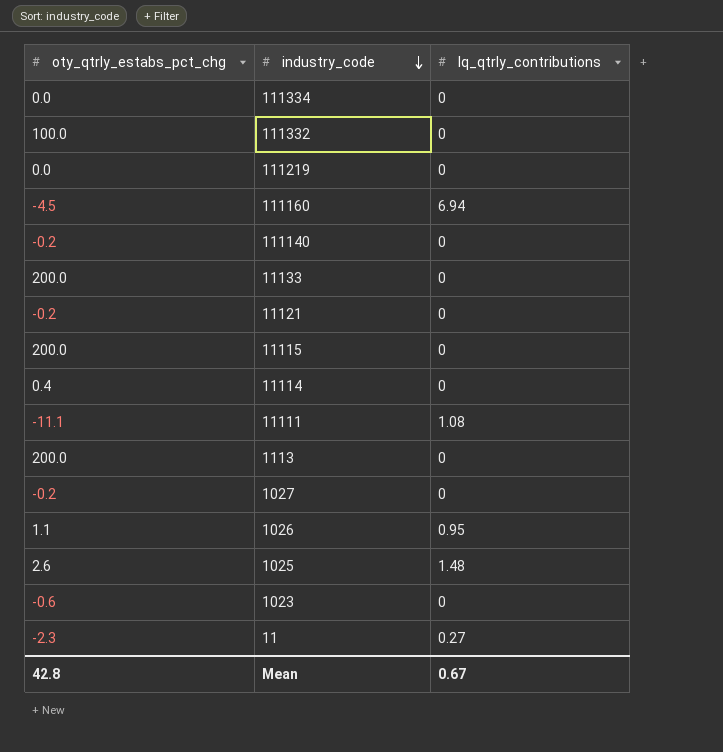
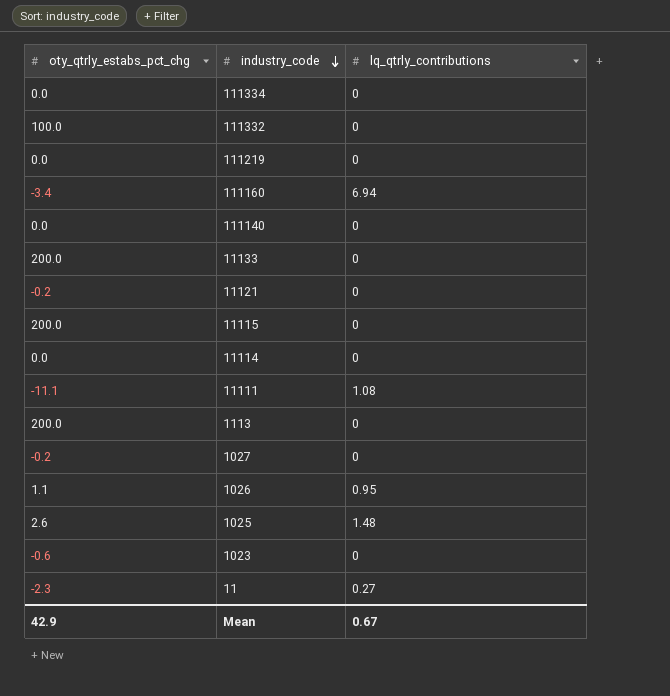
111160 | oty_qtrly_estabs_pct_chg: -4.5 -> -3.4
111140 | oty_qtrly_estabs_pct_chg: -0.2 -> 0.0
11114 | oty_qtrly_estabs_pct_chg: 0.4 -> 0.0
Mean | oty_qtrly_estabs_pct_chg: 42.8 -> 42.9

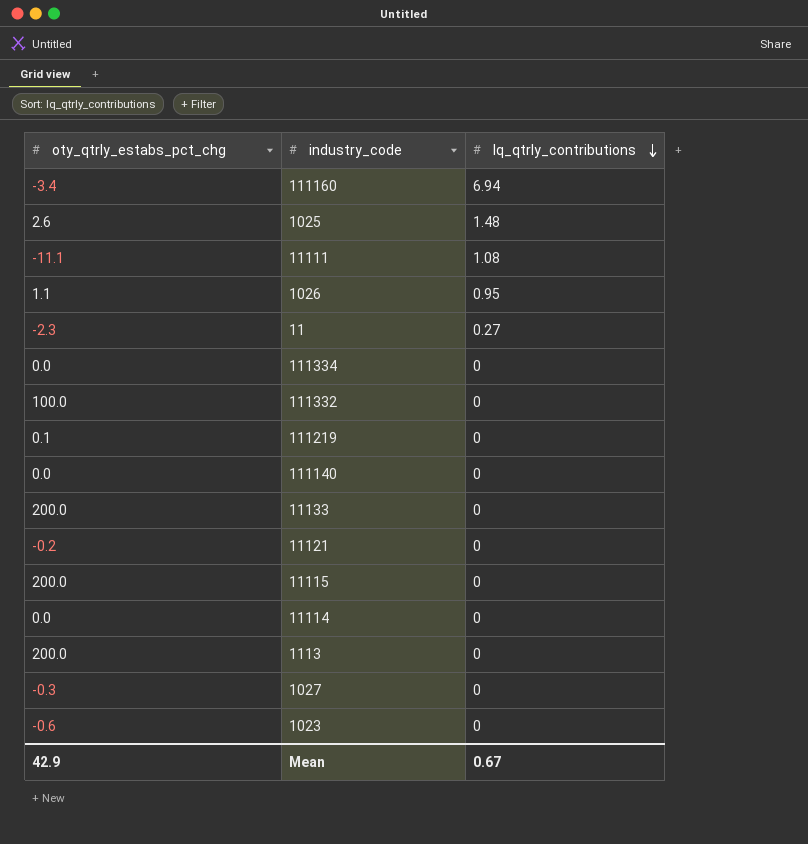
row order: industry_code descending -> lq_qtrly_contributions descending
111219 | oty_qtrly_estabs_pct_chg: 0.0 -> 0.1
1027 | oty_qtrly_estabs_pct_chg: -0.2 -> -0.3

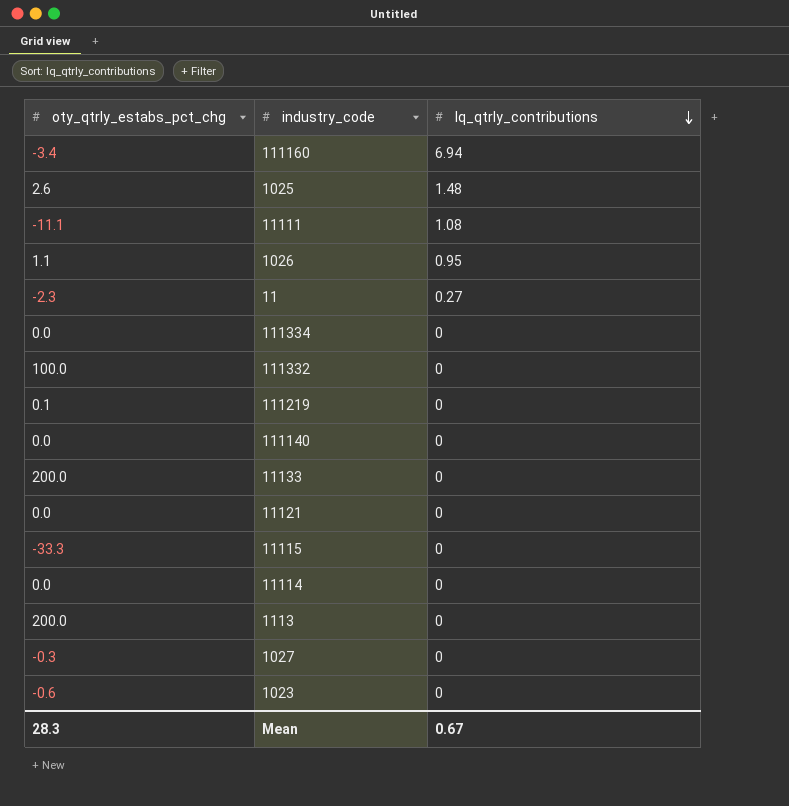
11121 | oty_qtrly_estabs_pct_chg: -0.2 -> 0.0
11115 | oty_qtrly_estabs_pct_chg: 200.0 -> -33.3
Mean | oty_qtrly_estabs_pct_chg: 42.9 -> 28.3

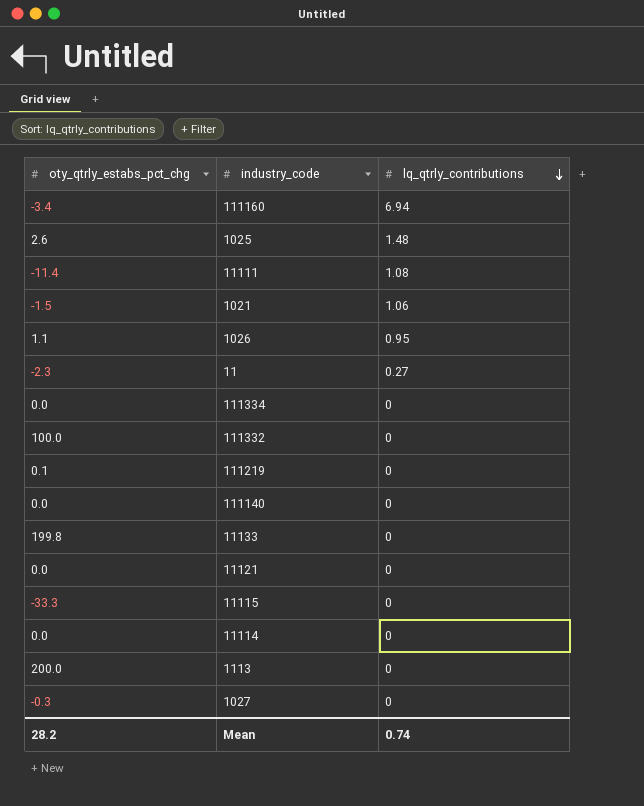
row 1023: -0.6 | 0 -> none
11111 | oty_qtrly_estabs_pct_chg: -11.1 -> -11.4
row 1021: none -> -1.5 | 1.06
11133 | oty_qtrly_estabs_pct_chg: 200.0 -> 199.8
Mean | oty_qtrly_estabs_pct_chg: 28.3 -> 28.2
Mean | lq_qtrly_contributions: 0.67 -> 0.74

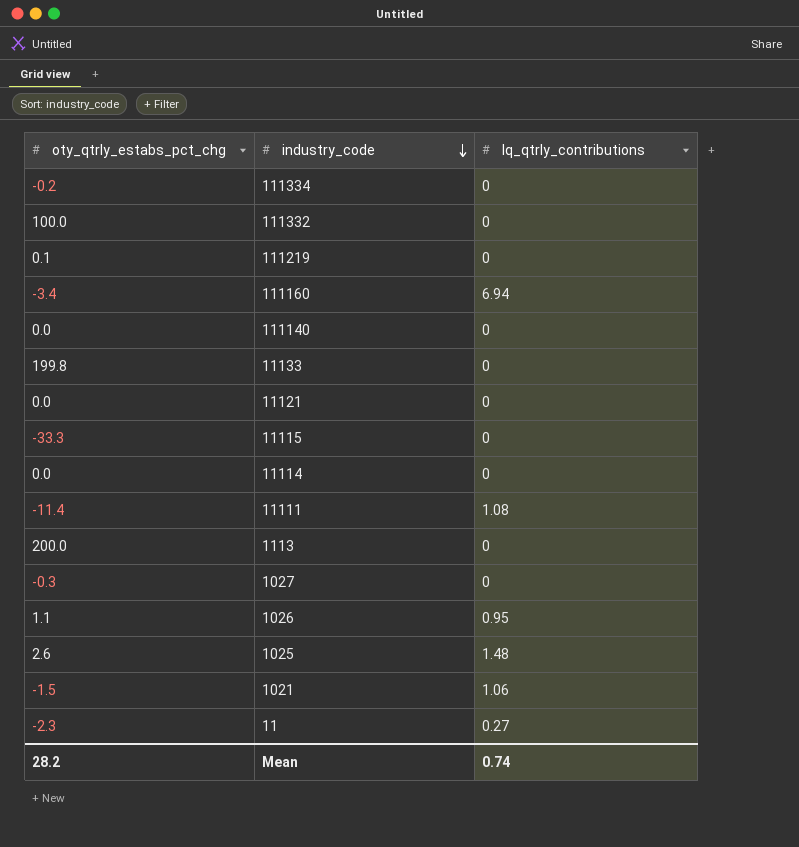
row order: lq_qtrly_contributions descending -> industry_code descending
111334 | oty_qtrly_estabs_pct_chg: 0.0 -> -0.2

